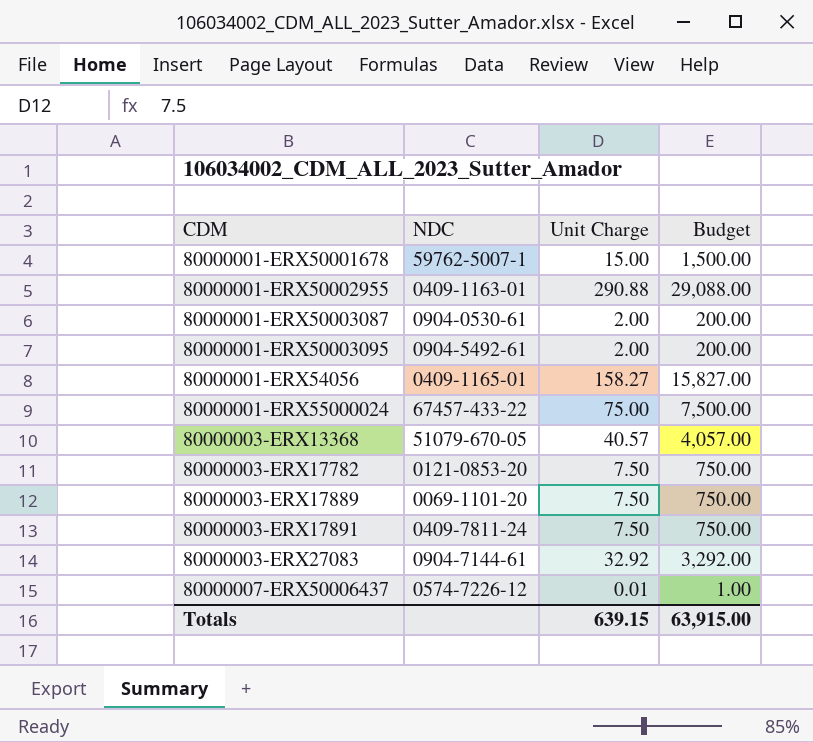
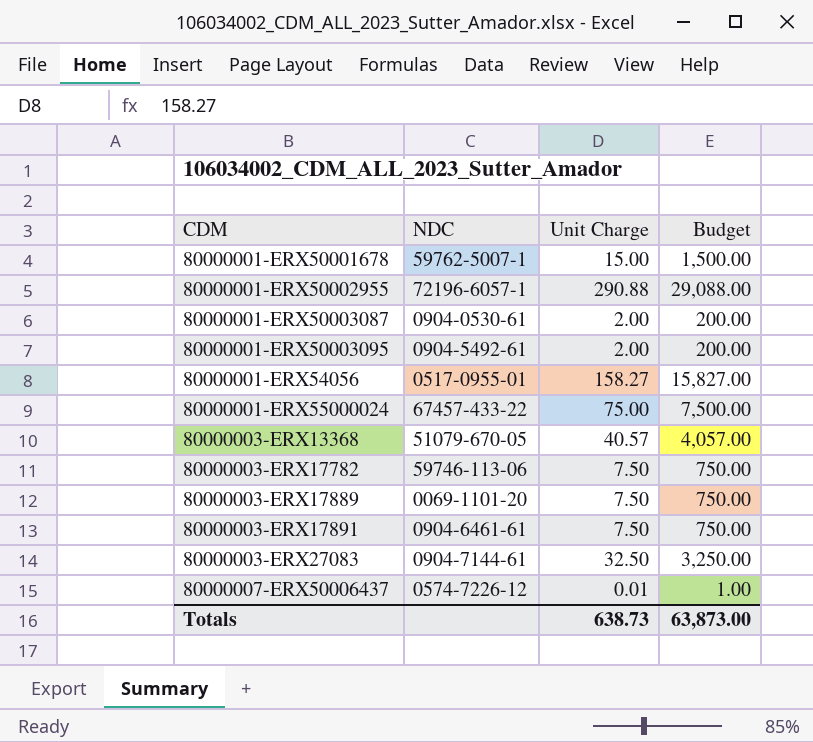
80000001-ERX50002955 | NDC: 0409-1163-01 -> 72196-6057-1
80000001-ERX54056 | NDC: 0409-1165-01 -> 0517-0955-01
80000003-ERX17782 | NDC: 0121-0853-20 -> 59746-113-06
80000003-ERX17891 | NDC: 0409-7811-24 -> 0904-6461-61
80000003-ERX27083 | Unit Charge: 32.92 -> 32.50
80000003-ERX27083 | Budget: 3,292.00 -> 3,250.00
Totals | Unit Charge: 639.15 -> 638.73
Totals | Budget: 63,915.00 -> 63,873.00

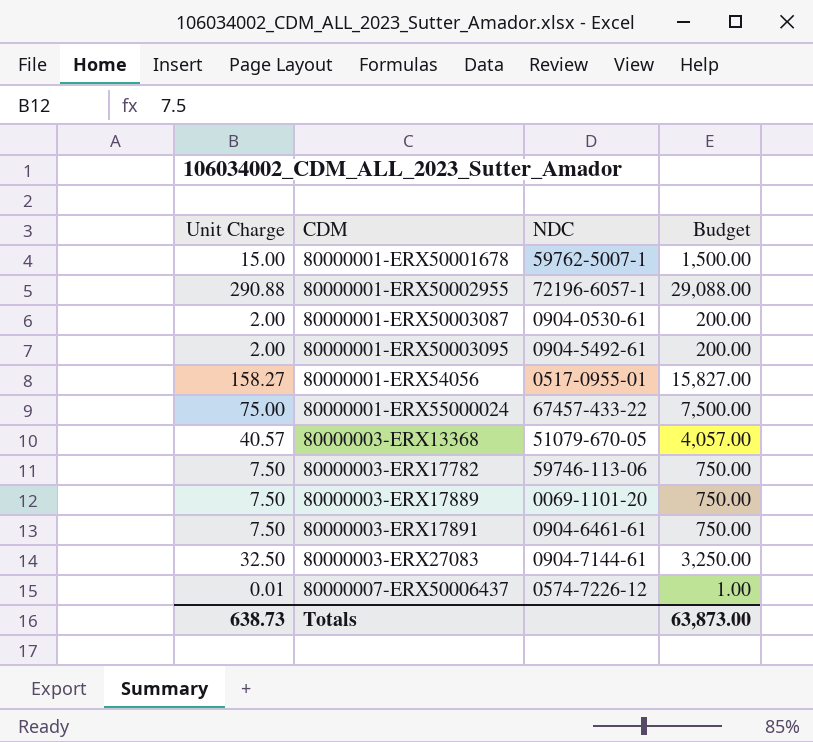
column Unit Charge | position: 3 -> 1

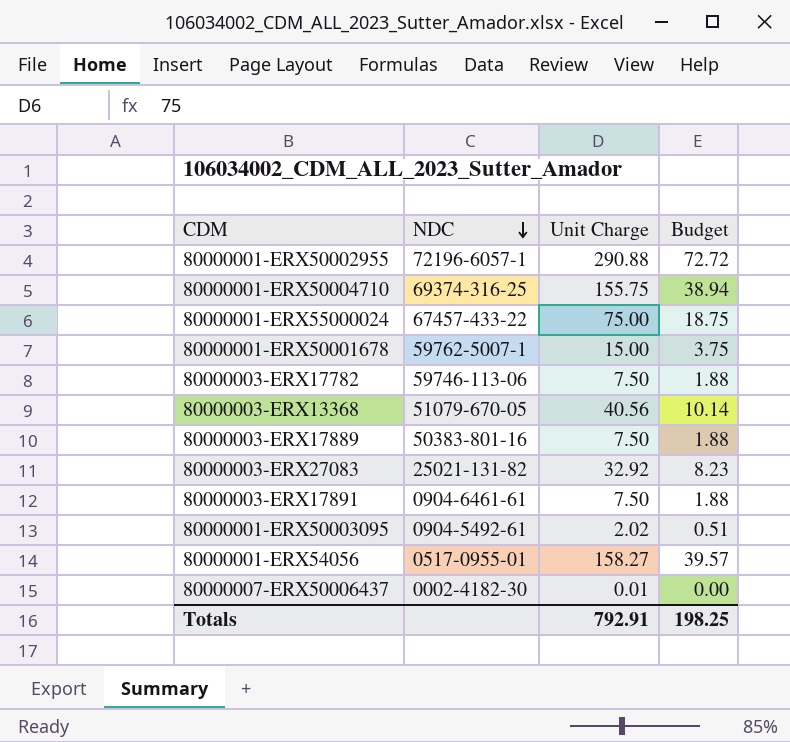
row order: none -> NDC descending
column Unit Charge | position: 1 -> 3
column Budget | formula: [Unit Charge] * 100 -> [Unit Charge] * 0.25
row 80000001-ERX50003087: 2.00 | 0904-0530-61 | 200.00 -> none
row 80000001-ERX50004710: none -> 69374-316-25 | 155.75 | 38.94
80000003-ERX13368 | Unit Charge: 40.57 -> 40.56
80000003-ERX17889 | NDC: 0069-1101-20 -> 50383-801-16
80000003-ERX27083 | NDC: 0904-7144-61 -> 25021-131-82
80000003-ERX27083 | Unit Charge: 32.50 -> 32.92
80000001-ERX50003095 | Unit Charge: 2.00 -> 2.02
80000007-ERX50006437 | NDC: 0574-7226-12 -> 0002-4182-30
Totals | Unit Charge: 638.73 -> 792.91
Totals | Budget: 63,873.00 -> 198.25

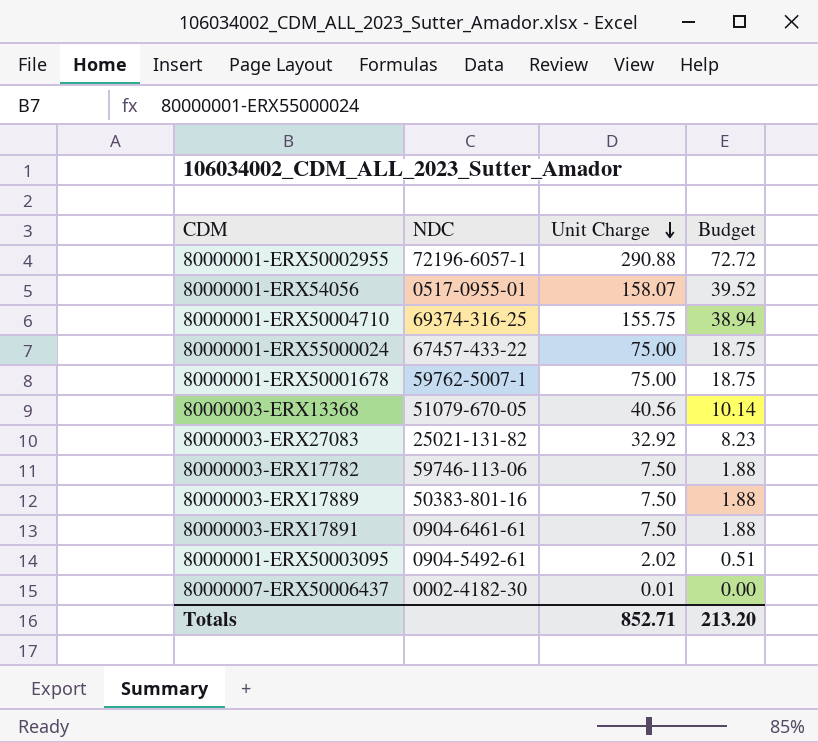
row order: NDC descending -> Unit Charge descending
80000001-ERX54056 | Unit Charge: 158.27 -> 158.07
80000001-ERX54056 | Budget: 39.57 -> 39.52
80000001-ERX50001678 | Unit Charge: 15.00 -> 75.00
80000001-ERX50001678 | Budget: 3.75 -> 18.75
Totals | Unit Charge: 792.91 -> 852.71
Totals | Budget: 198.25 -> 213.20

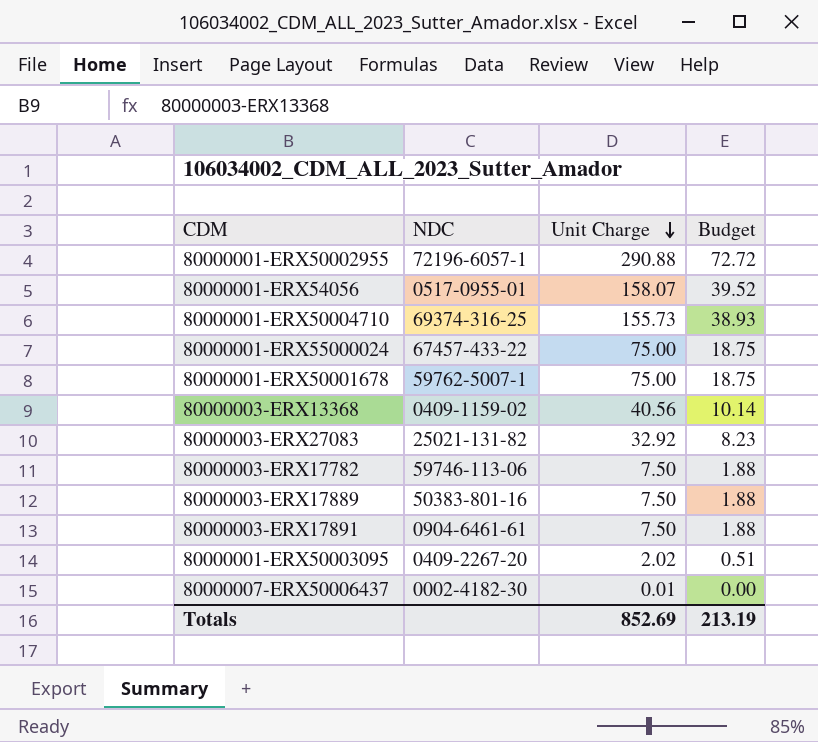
80000001-ERX50004710 | Unit Charge: 155.75 -> 155.73
80000001-ERX50004710 | Budget: 38.94 -> 38.93
80000003-ERX13368 | NDC: 51079-670-05 -> 0409-1159-02
80000001-ERX50003095 | NDC: 0904-5492-61 -> 0409-2267-20
Totals | Unit Charge: 852.71 -> 852.69
Totals | Budget: 213.20 -> 213.19

